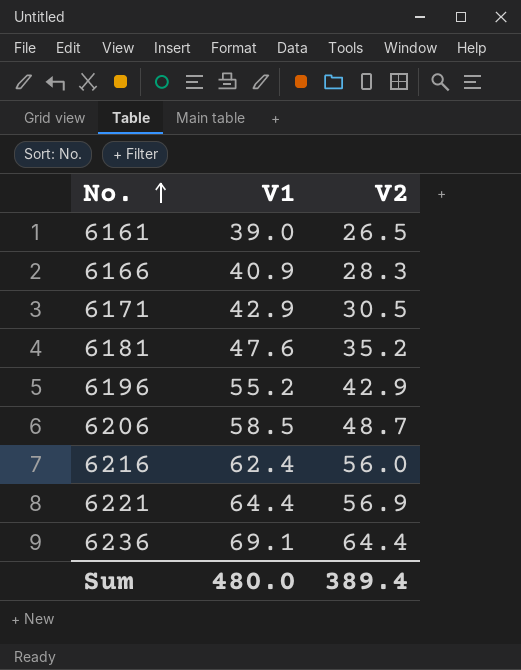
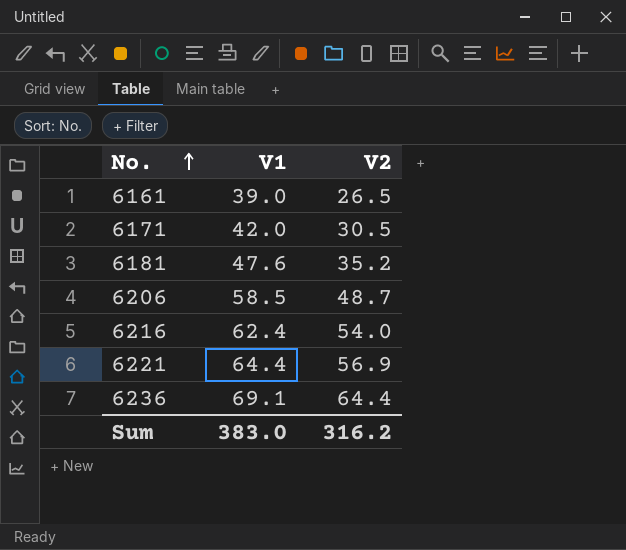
row 6166: 40.9 | 28.3 -> none
row 6196: 55.2 | 42.9 -> none
6171 | V1: 42.9 -> 42.0
6216 | V2: 56.0 -> 54.0
Sum | V1: 480.0 -> 383.0
Sum | V2: 389.4 -> 316.2

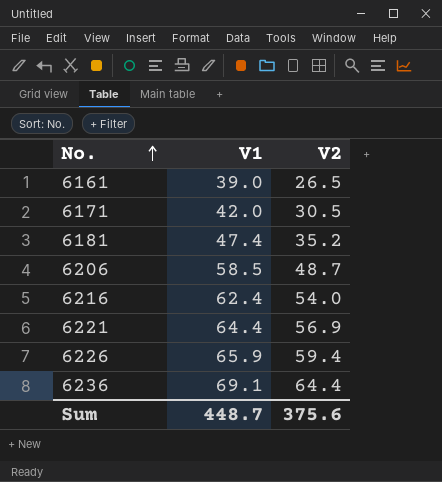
6181 | V1: 47.6 -> 47.4
row 6226: none -> 65.9 | 59.4
Sum | V1: 383.0 -> 448.7
Sum | V2: 316.2 -> 375.6

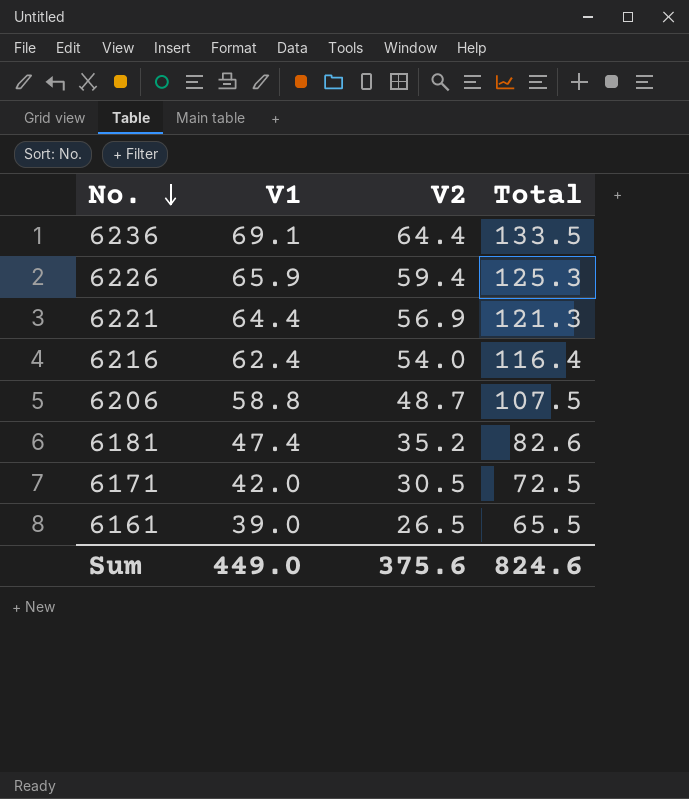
row order: No. ascending -> No. descending
column Total | formula: none -> [V1] + [V2]
6206 | V1: 58.5 -> 58.8
Sum | V1: 448.7 -> 449.0

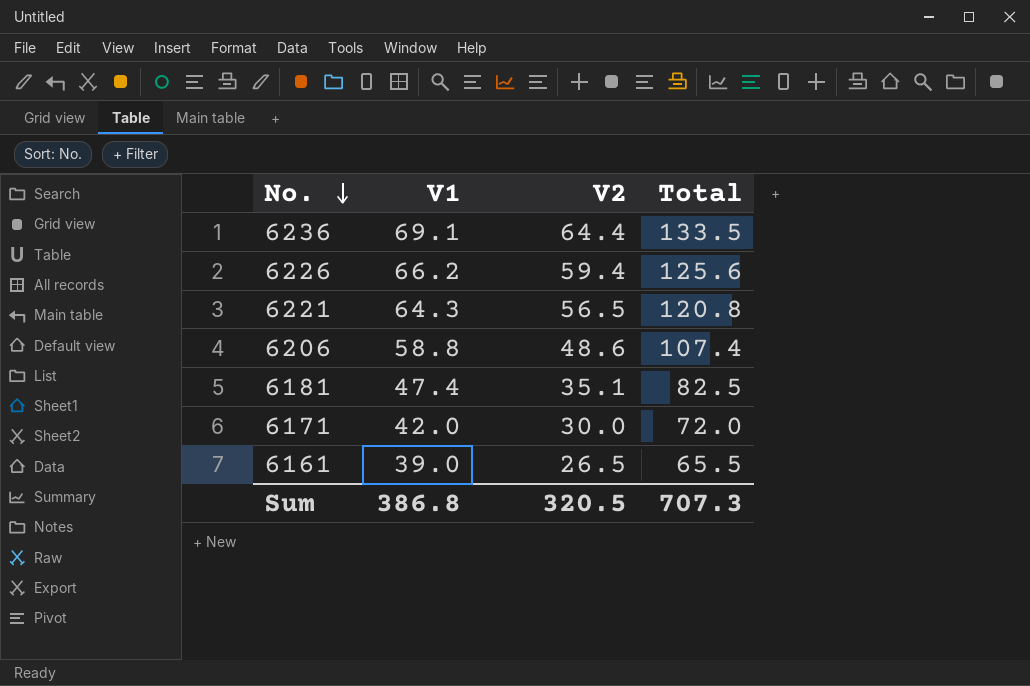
row 6216: 62.4 | 54.0 | 116.4 -> none
6226 | V1: 65.9 -> 66.2
6226 | Total: 125.3 -> 125.6
6221 | V1: 64.4 -> 64.3
6221 | V2: 56.9 -> 56.5
6221 | Total: 121.3 -> 120.8
6206 | V2: 48.7 -> 48.6
6206 | Total: 107.5 -> 107.4
6181 | V2: 35.2 -> 35.1
6181 | Total: 82.6 -> 82.5
6171 | V2: 30.5 -> 30.0
6171 | Total: 72.5 -> 72.0
Sum | V1: 449.0 -> 386.8
Sum | V2: 375.6 -> 320.5
Sum | Total: 824.6 -> 707.3

